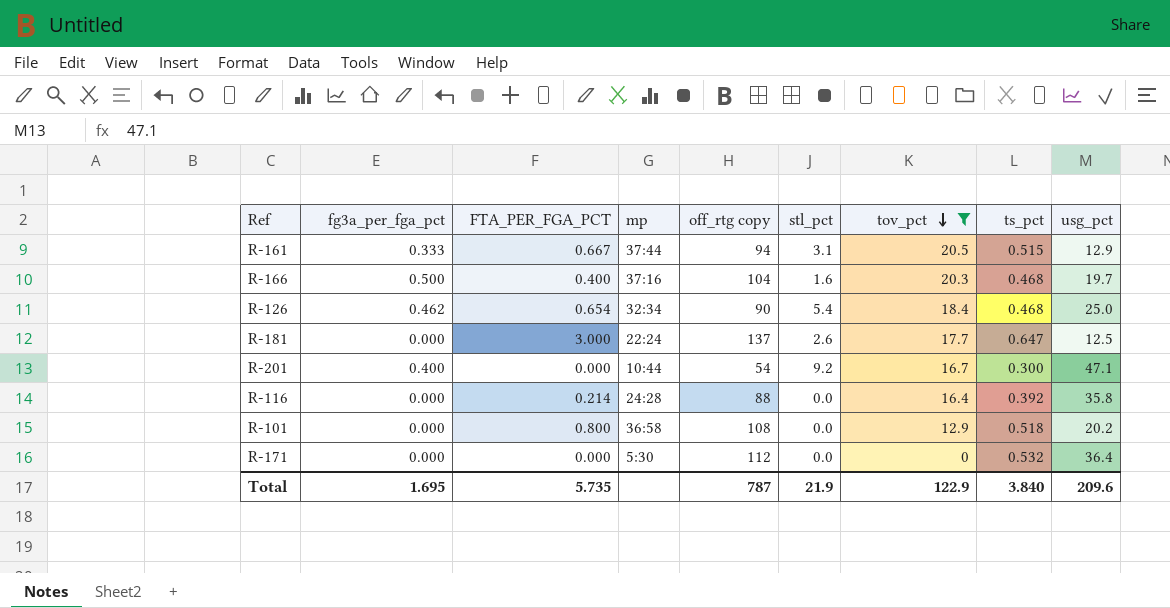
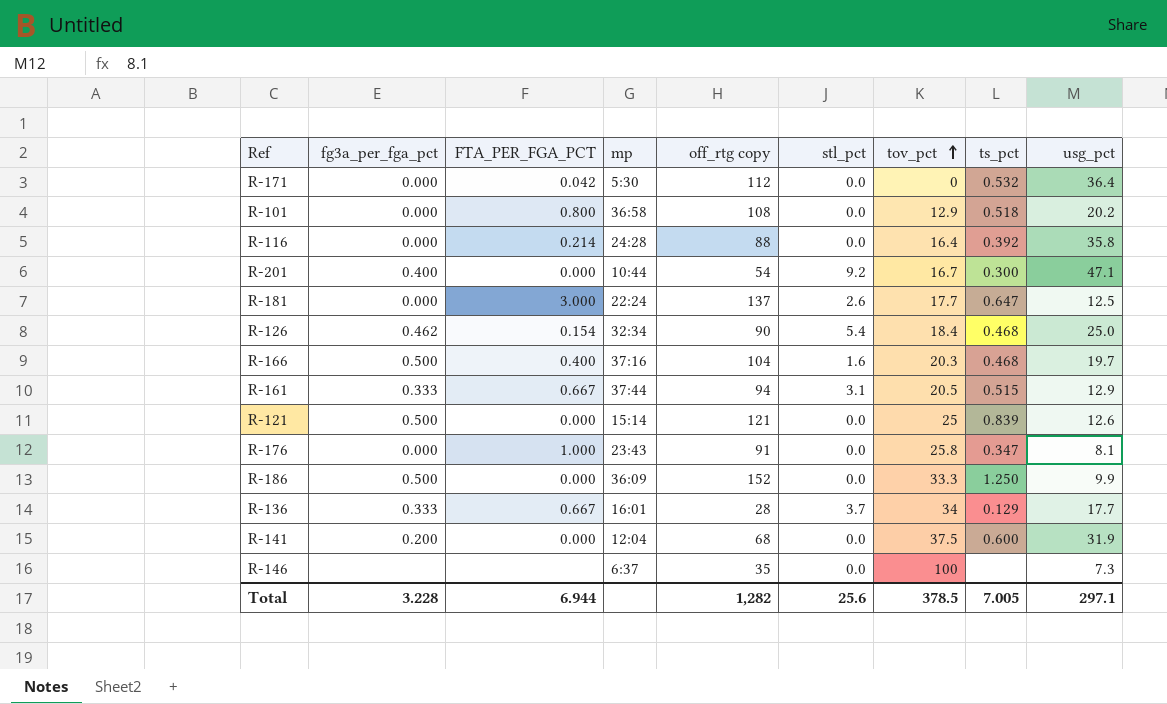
filter: tov_pct <= 20.5 -> none
row order: tov_pct descending -> tov_pct ascending
R-171 | FTA_PER_FGA_PCT: 0.000 -> 0.042
R-126 | FTA_PER_FGA_PCT: 0.654 -> 0.154
Total | fg3a_per_fga_pct: 1.695 -> 3.228
Total | FTA_PER_FGA_PCT: 5.735 -> 6.944
Total | off_rtg copy: 787 -> 1,282
Total | stl_pct: 21.9 -> 25.6
Total | tov_pct: 122.9 -> 378.5
Total | ts_pct: 3.840 -> 7.005
Total | usg_pct: 209.6 -> 297.1

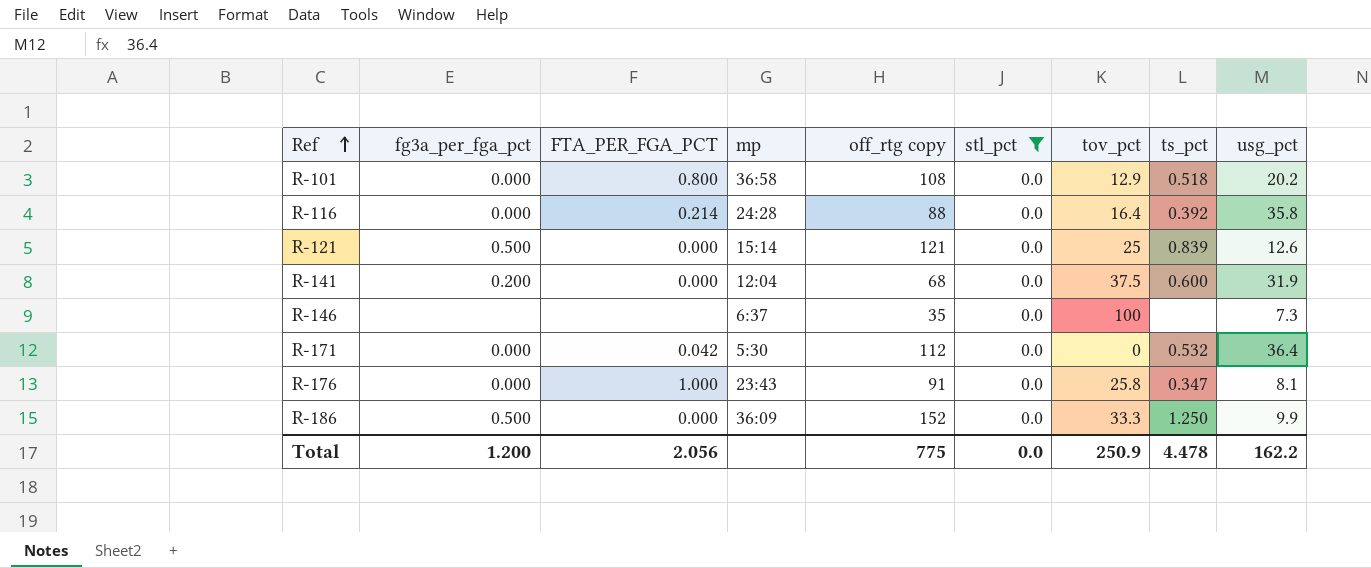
filter: none -> stl_pct = 0.0
row order: tov_pct ascending -> Ref ascending
Total | fg3a_per_fga_pct: 3.228 -> 1.200
Total | FTA_PER_FGA_PCT: 6.944 -> 2.056
Total | off_rtg copy: 1,282 -> 775
Total | stl_pct: 25.6 -> 0.0
Total | tov_pct: 378.5 -> 250.9
Total | ts_pct: 7.005 -> 4.478
Total | usg_pct: 297.1 -> 162.2

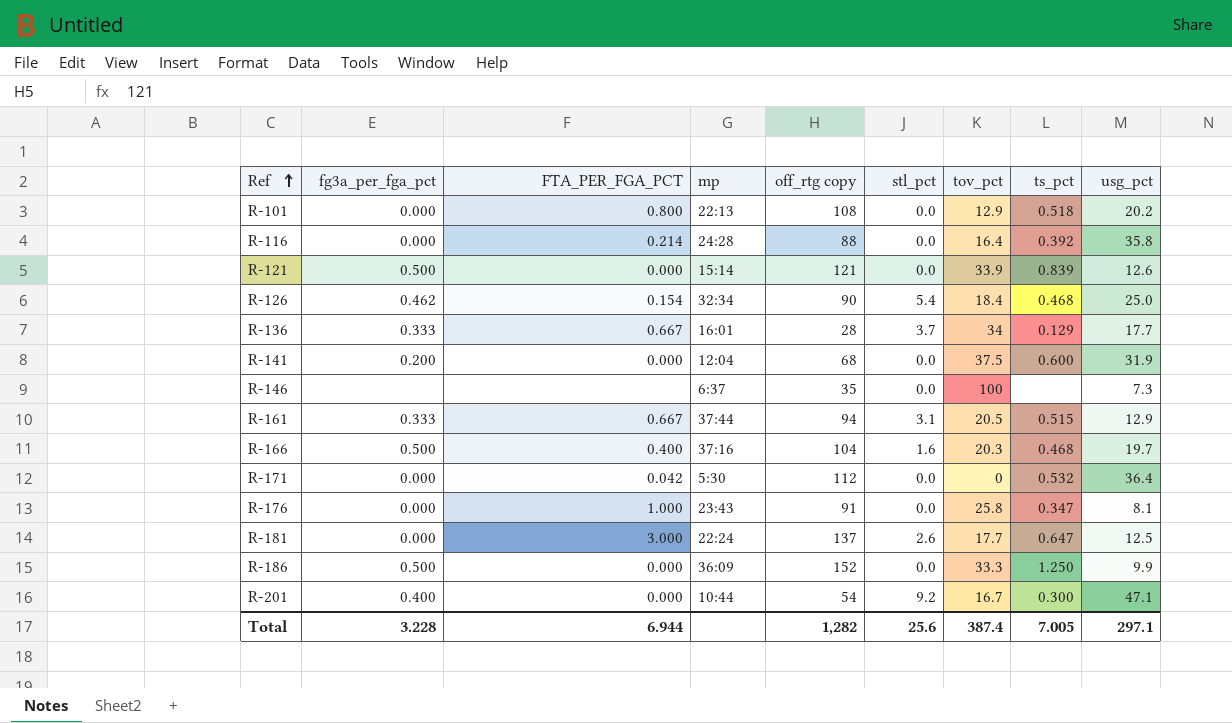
filter: stl_pct = 0.0 -> none
R-101 | mp: 36:58 -> 22:13
R-121 | tov_pct: 25 -> 33.9
Total | fg3a_per_fga_pct: 1.200 -> 3.228
Total | FTA_PER_FGA_PCT: 2.056 -> 6.944
Total | off_rtg copy: 775 -> 1,282
Total | stl_pct: 0.0 -> 25.6
Total | tov_pct: 250.9 -> 387.4
Total | ts_pct: 4.478 -> 7.005
Total | usg_pct: 162.2 -> 297.1

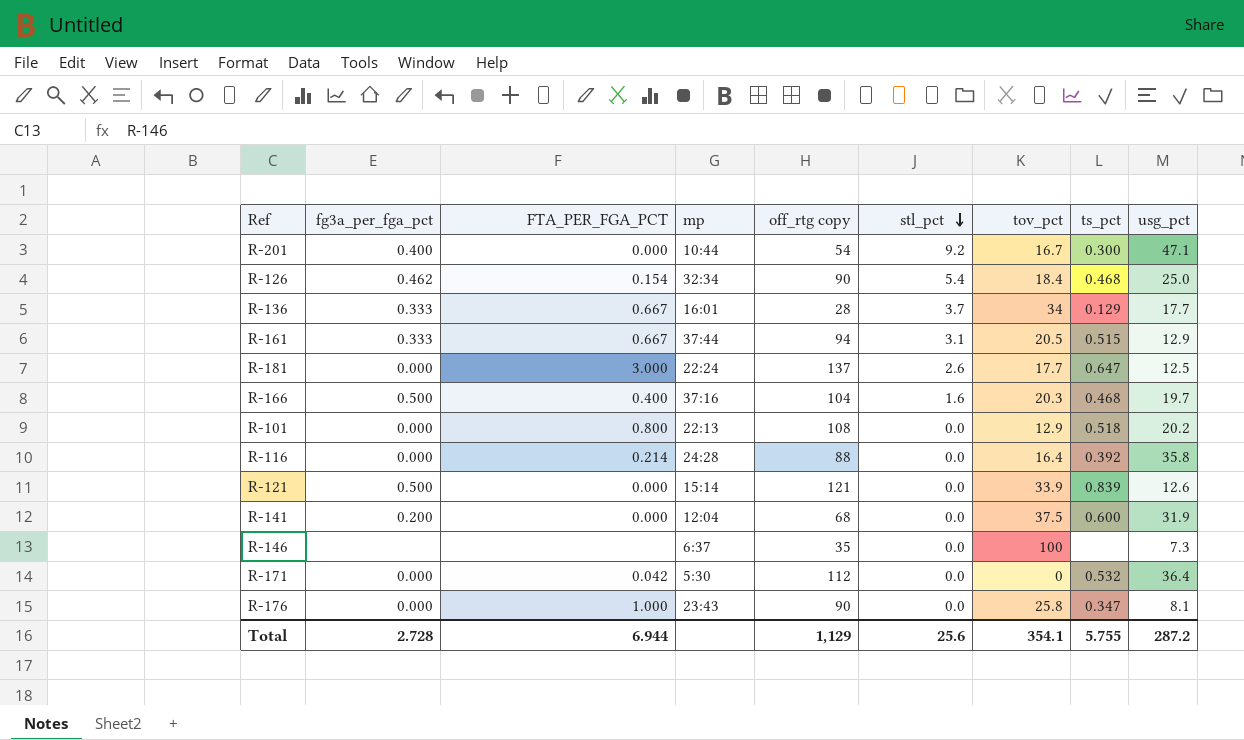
row order: Ref ascending -> stl_pct descending
row R-186: 0.500 | 0.000 | 36:09 | 152 | 0.0 | 33.3 | 1.250 | 9.9 -> none
R-176 | off_rtg copy: 91 -> 90
Total | fg3a_per_fga_pct: 3.228 -> 2.728
Total | off_rtg copy: 1,282 -> 1,129
Total | tov_pct: 387.4 -> 354.1
Total | ts_pct: 7.005 -> 5.755
Total | usg_pct: 297.1 -> 287.2

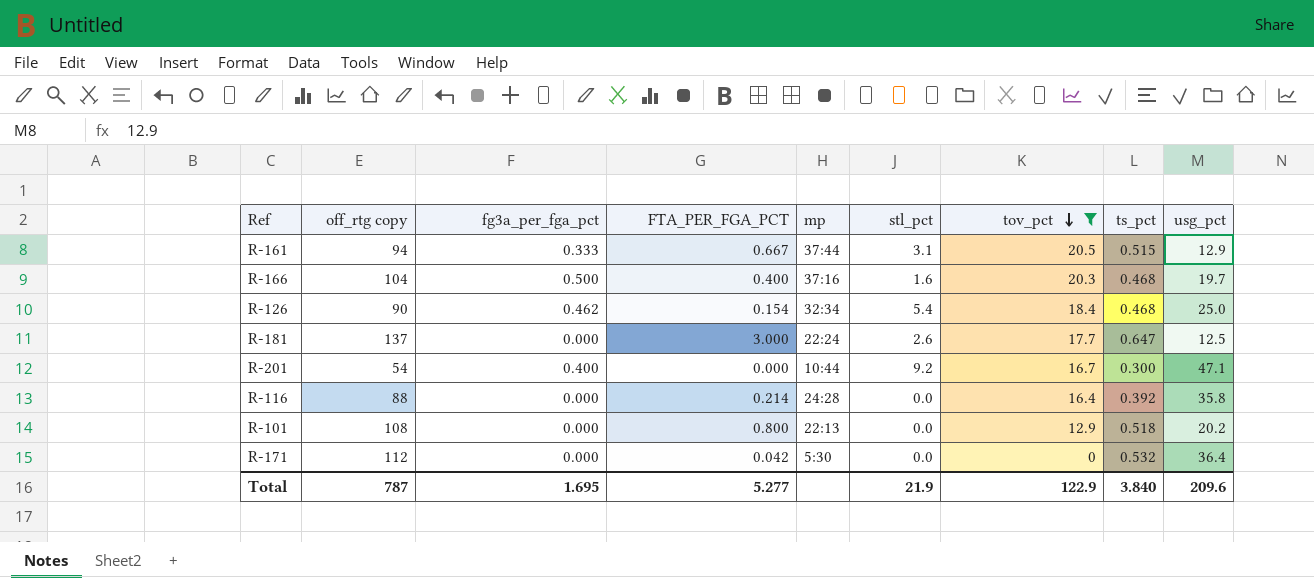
filter: none -> tov_pct <= 20.5
row order: stl_pct descending -> tov_pct descending
column off_rtg copy | position: 5 -> 2
Total | off_rtg copy: 1,129 -> 787
Total | fg3a_per_fga_pct: 2.728 -> 1.695
Total | FTA_PER_FGA_PCT: 6.944 -> 5.277
Total | stl_pct: 25.6 -> 21.9
Total | tov_pct: 354.1 -> 122.9
Total | ts_pct: 5.755 -> 3.840
Total | usg_pct: 287.2 -> 209.6

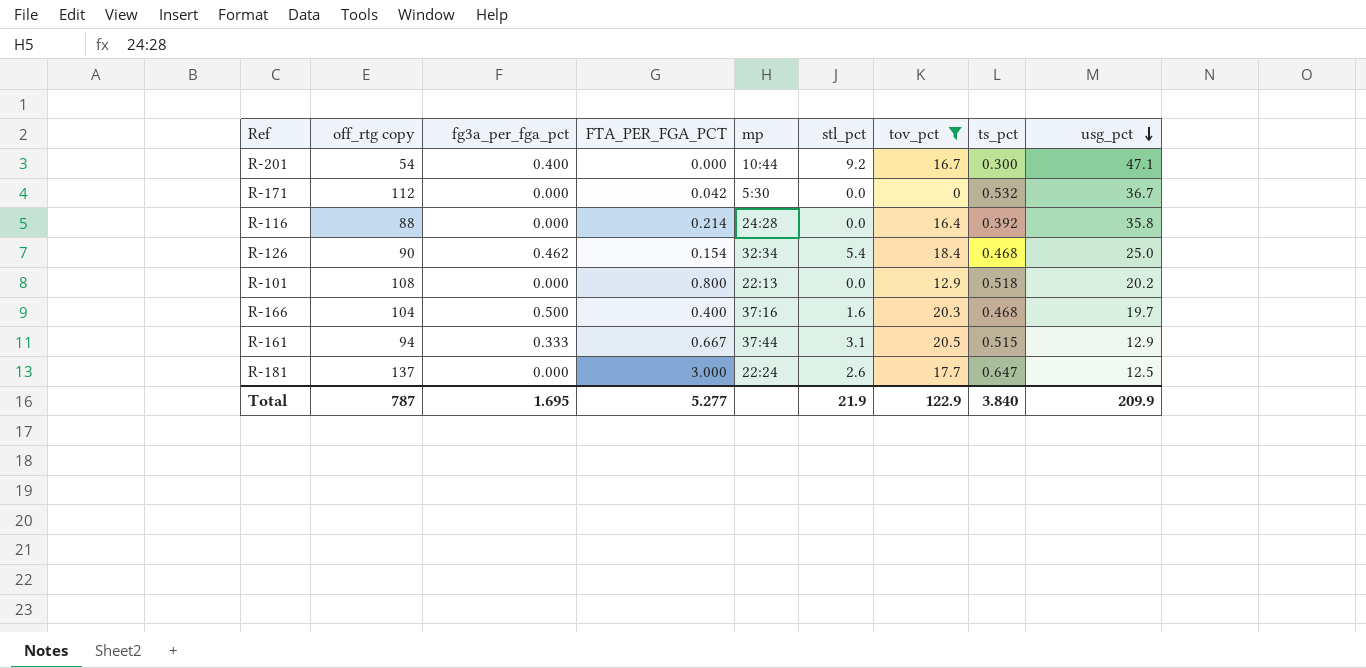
row order: tov_pct descending -> usg_pct descending
R-171 | usg_pct: 36.4 -> 36.7
Total | usg_pct: 209.6 -> 209.9

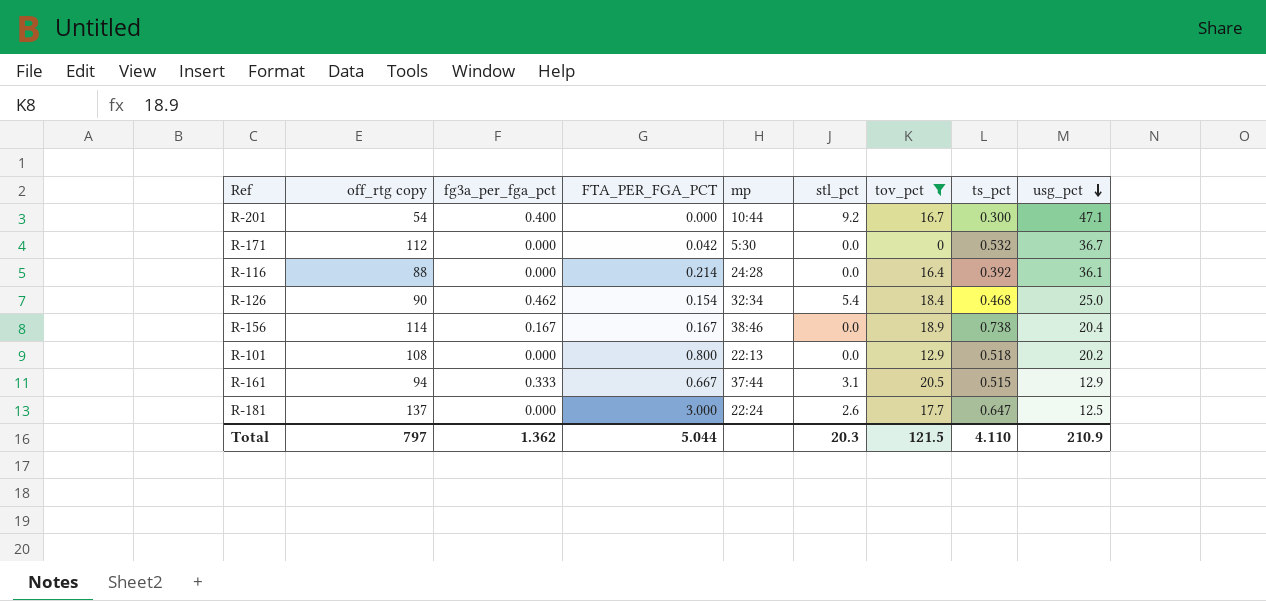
row R-166: 104 | 0.500 | 0.400 | 37:16 | 1.6 | 20.3 | 0.468 | 19.7 -> none
R-116 | usg_pct: 35.8 -> 36.1
row R-156: none -> 114 | 0.167 | 0.167 | 38:46 | 0.0 | 18.9 | 0.738 | 20.4
Total | off_rtg copy: 787 -> 797
Total | fg3a_per_fga_pct: 1.695 -> 1.362
Total | FTA_PER_FGA_PCT: 5.277 -> 5.044
Total | stl_pct: 21.9 -> 20.3
Total | tov_pct: 122.9 -> 121.5
Total | ts_pct: 3.840 -> 4.110
Total | usg_pct: 209.9 -> 210.9

